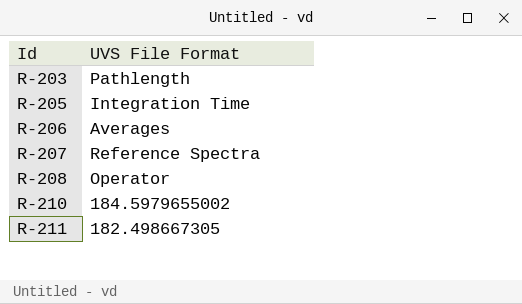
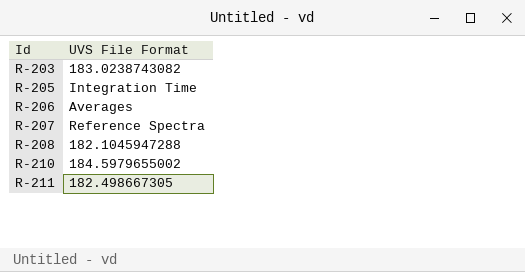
R-203 | UVS File Format: Pathlength -> 183.0238743082
R-208 | UVS File Format: Operator -> 182.1045947288

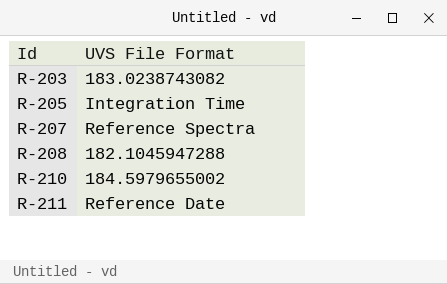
row R-206: Averages -> none
R-211 | UVS File Format: 182.498667305 -> Reference Date

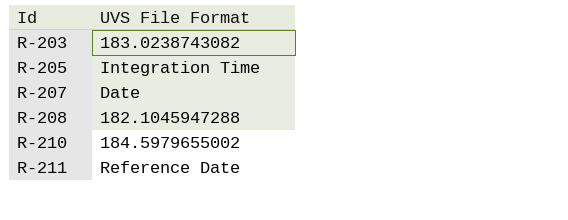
R-207 | UVS File Format: Reference Spectra -> Date

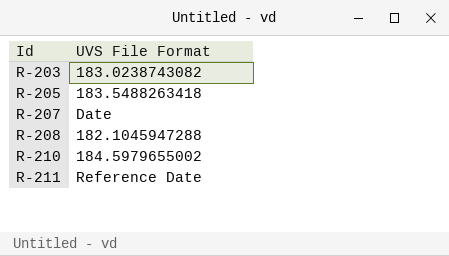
R-205 | UVS File Format: Integration Time -> 183.5488263418

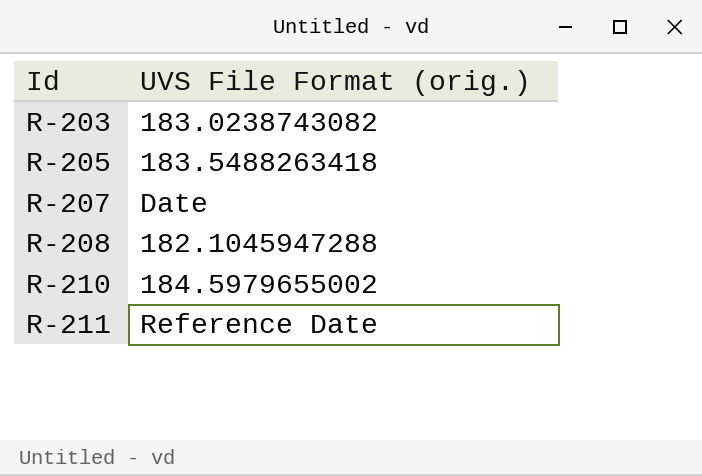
column name: UVS File Format -> UVS File Format (orig.)

